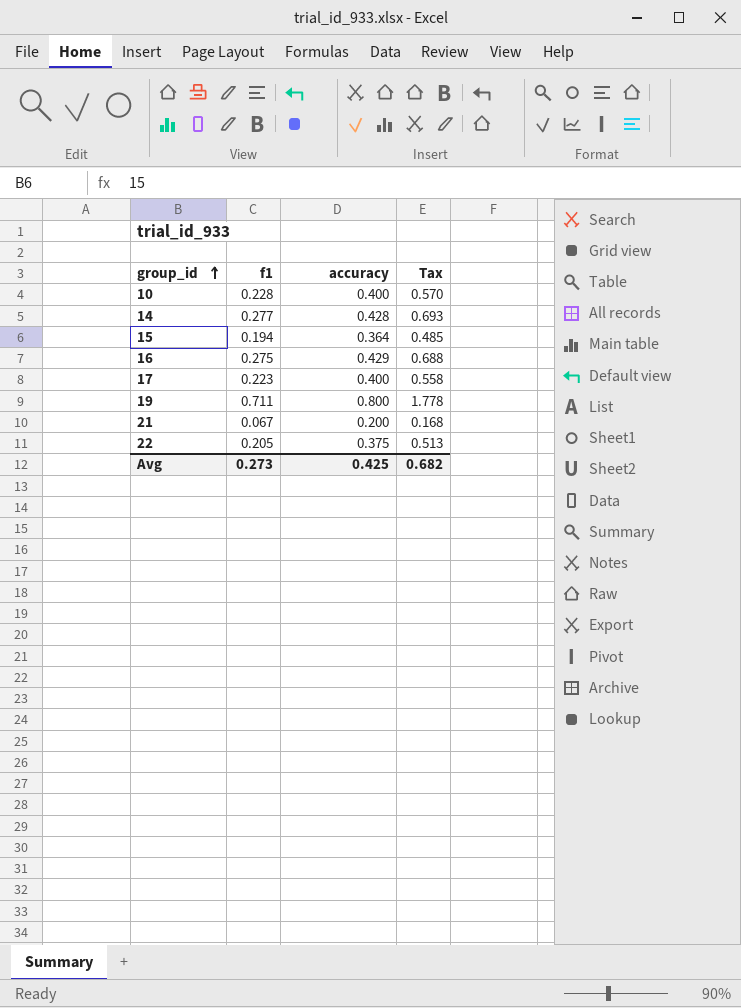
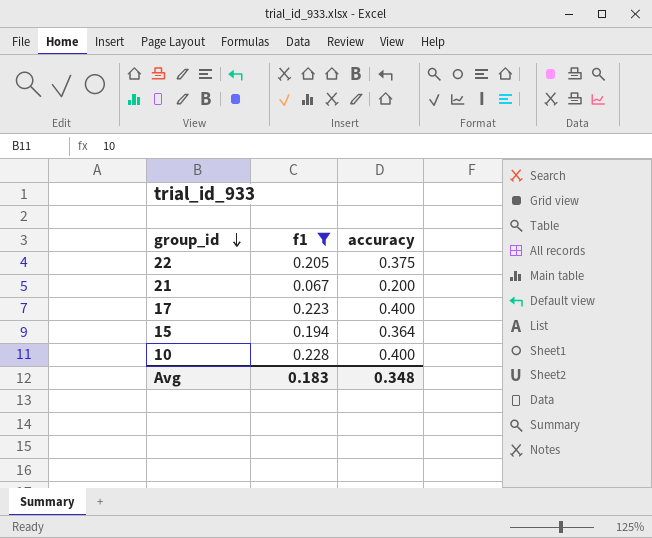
filter: none -> f1 <= 0.228
row order: group_id ascending -> group_id descending
column Tax | formula: [f1] * 2.5 -> none
Avg | f1: 0.273 -> 0.183
Avg | accuracy: 0.425 -> 0.348

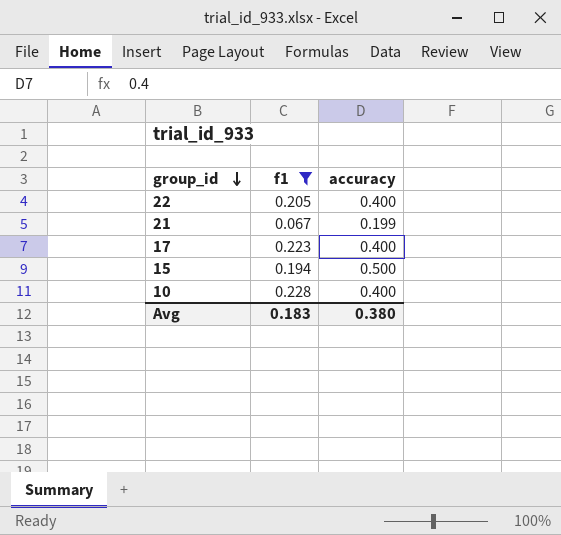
22 | accuracy: 0.375 -> 0.400
21 | accuracy: 0.200 -> 0.199
15 | accuracy: 0.364 -> 0.500
Avg | accuracy: 0.348 -> 0.380

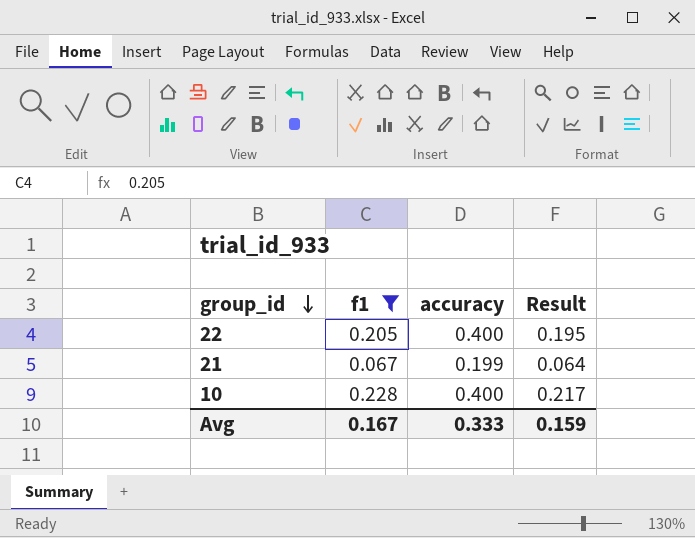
column Result | formula: none -> [f1] * 0.95
row 17: 0.223 | 0.400 -> none
row 15: 0.194 | 0.500 -> none
Avg | f1: 0.183 -> 0.167
Avg | accuracy: 0.380 -> 0.333

